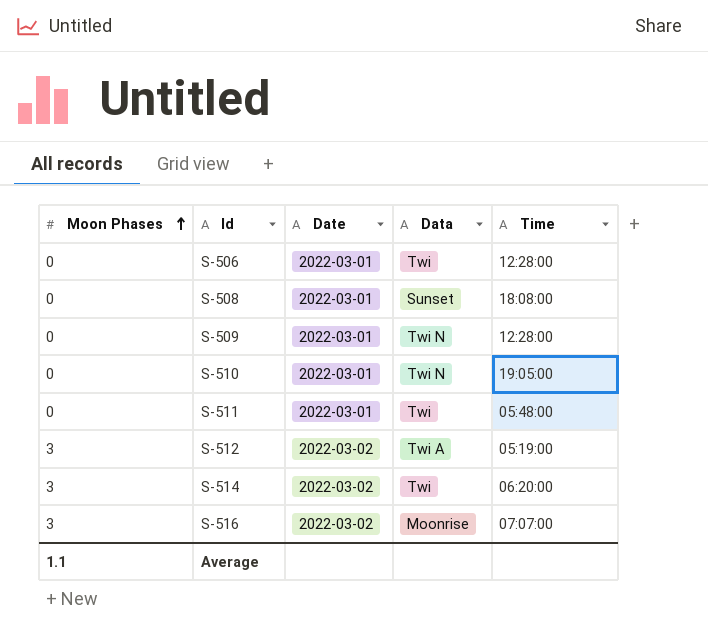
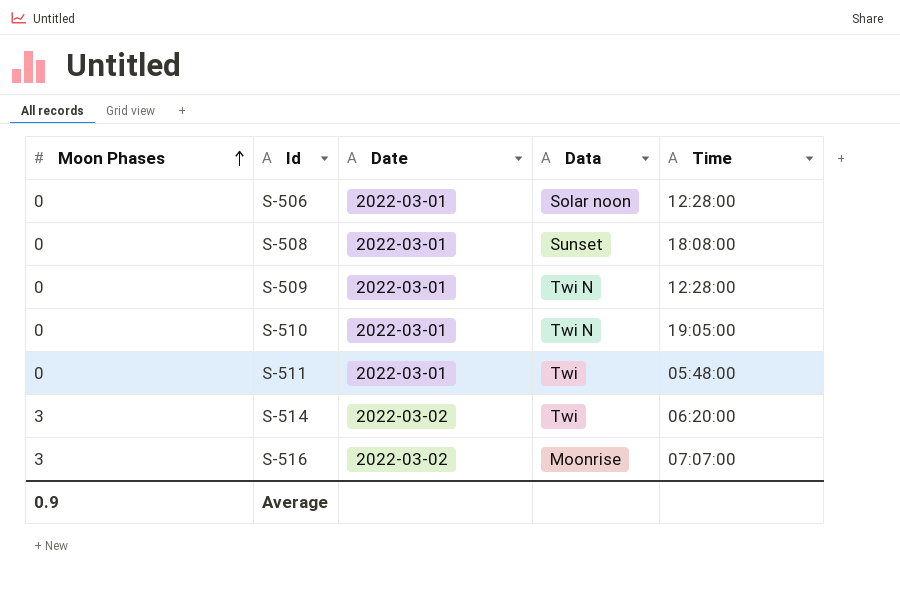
row S-512: 3 | 2022-03-02 | Twi A | 05:19:00 -> none
S-506 | Data: Twi -> Solar noon
Average | Moon Phases: 1.1 -> 0.9

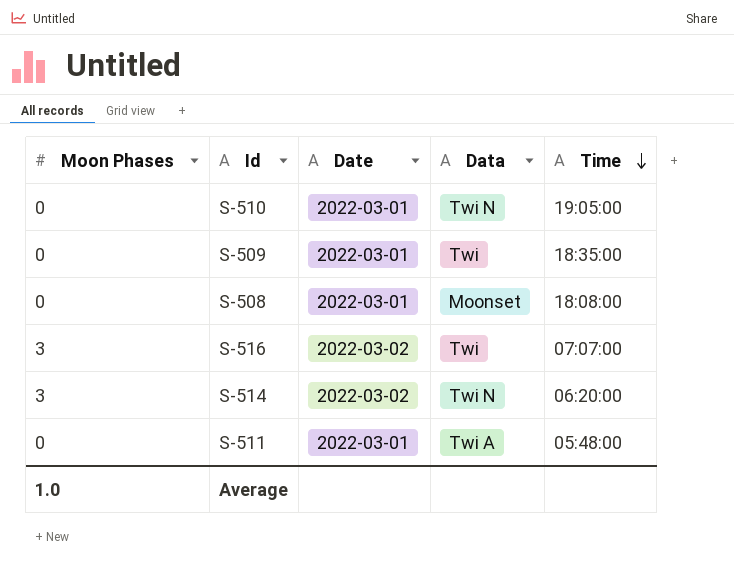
row order: Moon Phases ascending -> Time descending
row S-506: 0 | 2022-03-01 | Solar noon | 12:28:00 -> none
S-509 | Data: Twi N -> Twi
S-509 | Time: 12:28:00 -> 18:35:00
S-508 | Data: Sunset -> Moonset
S-516 | Data: Moonrise -> Twi
S-514 | Data: Twi -> Twi N
S-511 | Data: Twi -> Twi A
Average | Moon Phases: 0.9 -> 1.0

